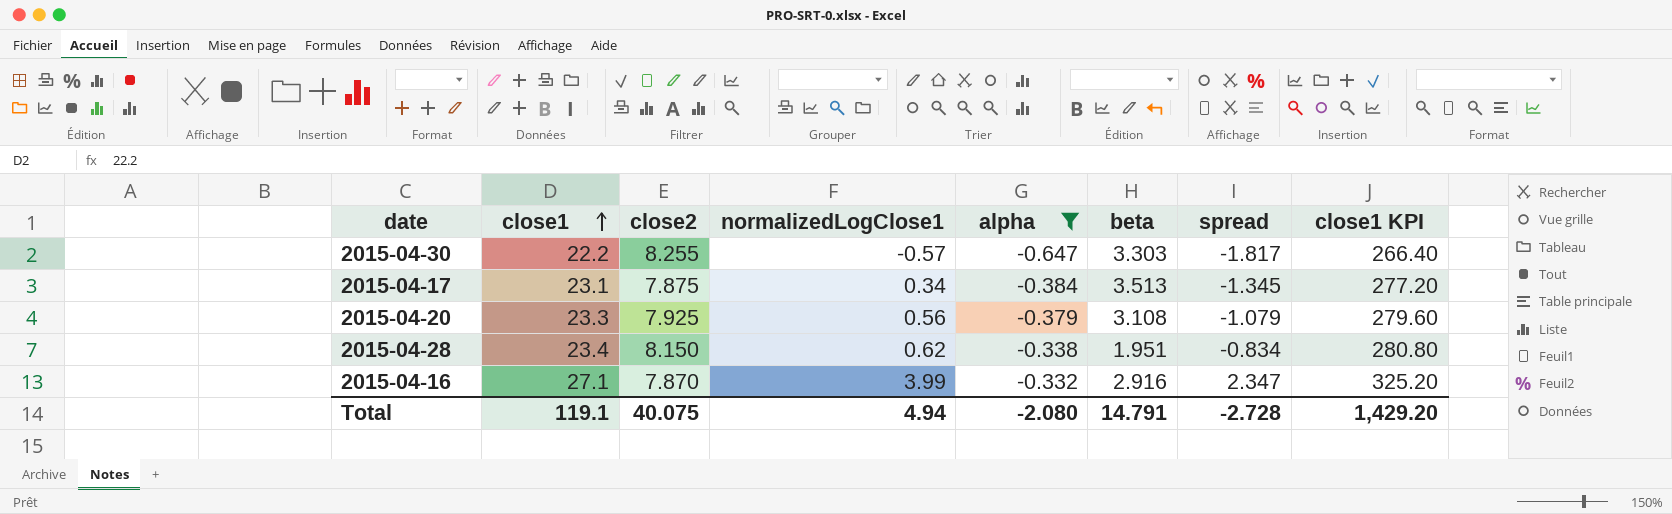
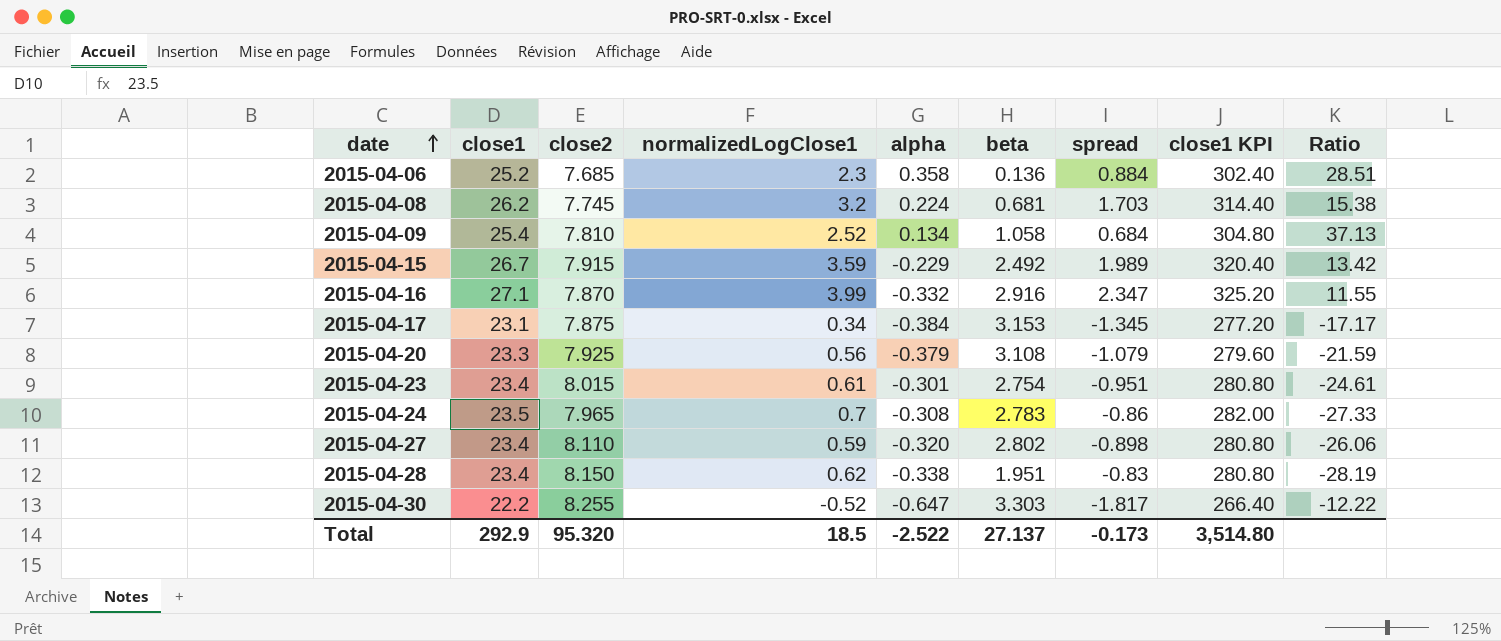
filter: alpha <= -0.332 -> none
row order: close1 ascending -> date ascending
column Ratio | formula: none -> [close1] / [spread]
2015-04-17 | beta: 3.513 -> 3.153
2015-04-28 | spread: -0.834 -> -0.83
2015-04-30 | normalizedLogClose1: -0.57 -> -0.52
Total | close1: 119.1 -> 292.9
Total | close2: 40.075 -> 95.320
Total | normalizedLogClose1: 4.94 -> 18.5
Total | alpha: -2.080 -> -2.522
Total | beta: 14.791 -> 27.137
Total | spread: -2.728 -> -0.173
Total | close1 KPI: 1,429.20 -> 3,514.80

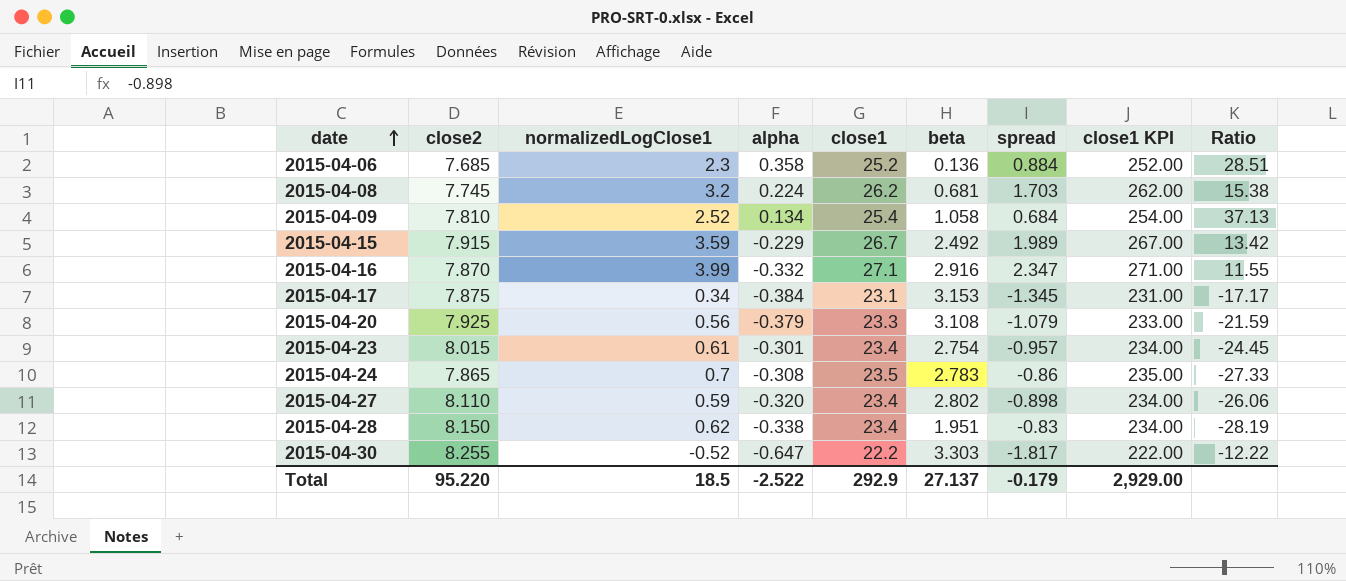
column close1 | position: 2 -> 5
column close1 KPI | formula: [close1] * 12 -> [close1] * 10
2015-04-23 | spread: -0.951 -> -0.957
2015-04-23 | Ratio: -24.61 -> -24.45
2015-04-24 | close2: 7.965 -> 7.865
Total | close2: 95.320 -> 95.220
Total | spread: -0.173 -> -0.179
Total | close1 KPI: 3,514.80 -> 2,929.00

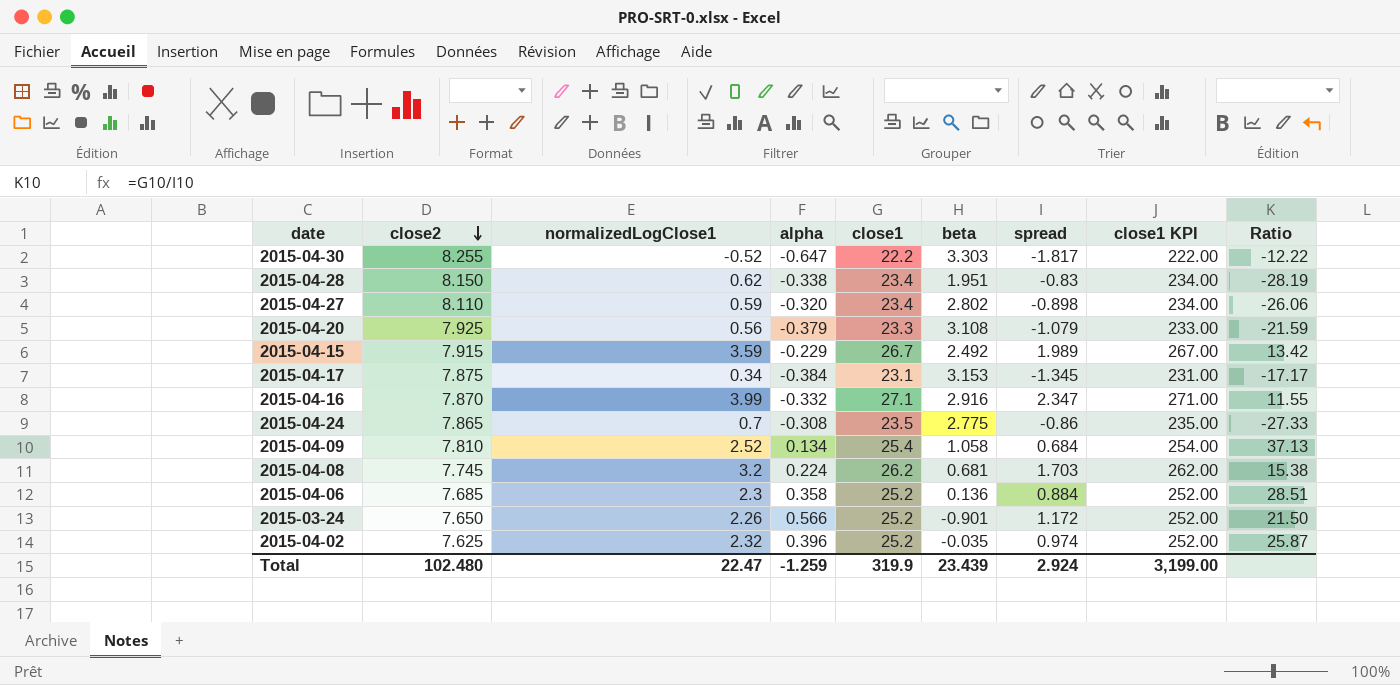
row order: date ascending -> close2 descending
row 2015-04-23: 8.015 | 0.61 | -0.301 | 23.4 | 2.754 | -0.957 | 234.00 | -24.45 -> none
2015-04-24 | beta: 2.783 -> 2.775
row 2015-03-24: none -> 7.650 | 2.26 | 0.566 | 25.2 | -0.901 | 1.172 | 252.00 | 21.50
row 2015-04-02: none -> 7.625 | 2.32 | 0.396 | 25.2 | -0.035 | 0.974 | 252.00 | 25.87
Total | close2: 95.220 -> 102.480
Total | normalizedLogClose1: 18.5 -> 22.47
Total | alpha: -2.522 -> -1.259
Total | close1: 292.9 -> 319.9
Total | beta: 27.137 -> 23.439
Total | spread: -0.179 -> 2.924
Total | close1 KPI: 2,929.00 -> 3,199.00

